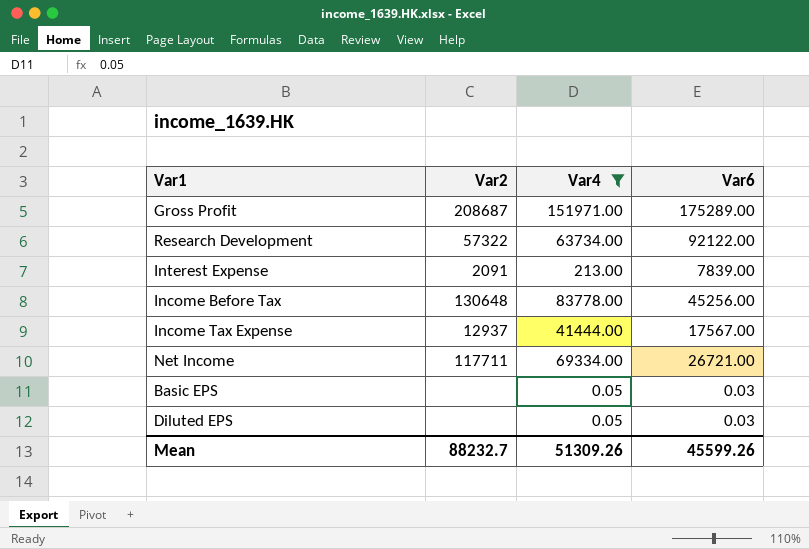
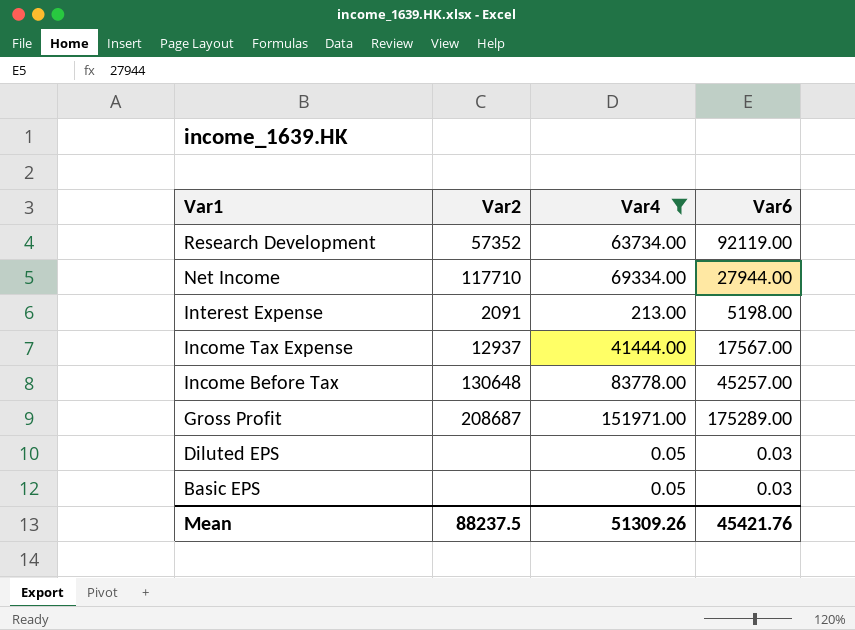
row order: none -> Var1 descending
Research Development | Var2: 57322 -> 57352
Research Development | Var6: 92122.00 -> 92119.00
Net Income | Var2: 117711 -> 117710
Net Income | Var6: 26721.00 -> 27944.00
Interest Expense | Var6: 7839.00 -> 5198.00
Income Before Tax | Var6: 45256.00 -> 45257.00
Mean | Var2: 88232.7 -> 88237.5
Mean | Var6: 45599.26 -> 45421.76

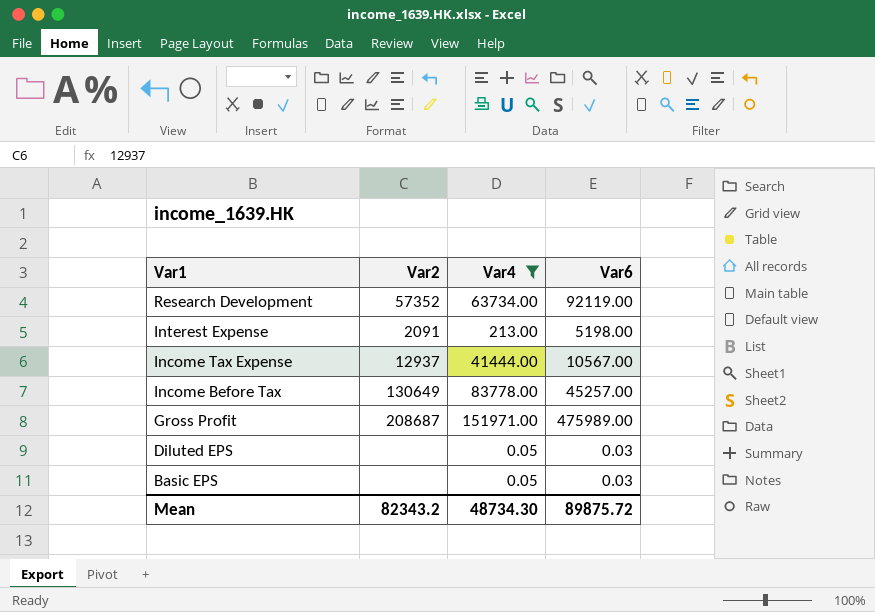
row Net Income: 117710 | 69334.00 | 27944.00 -> none
Income Tax Expense | Var6: 17567.00 -> 10567.00
Income Before Tax | Var2: 130648 -> 130649
Gross Profit | Var6: 175289.00 -> 475989.00
Mean | Var2: 88237.5 -> 82343.2
Mean | Var4: 51309.26 -> 48734.30
Mean | Var6: 45421.76 -> 89875.72

